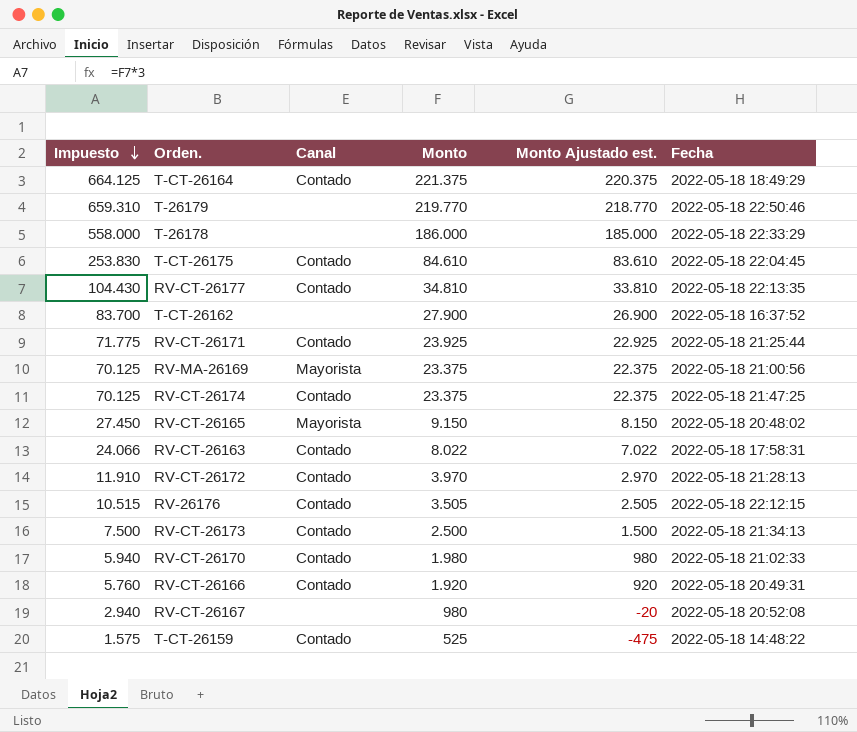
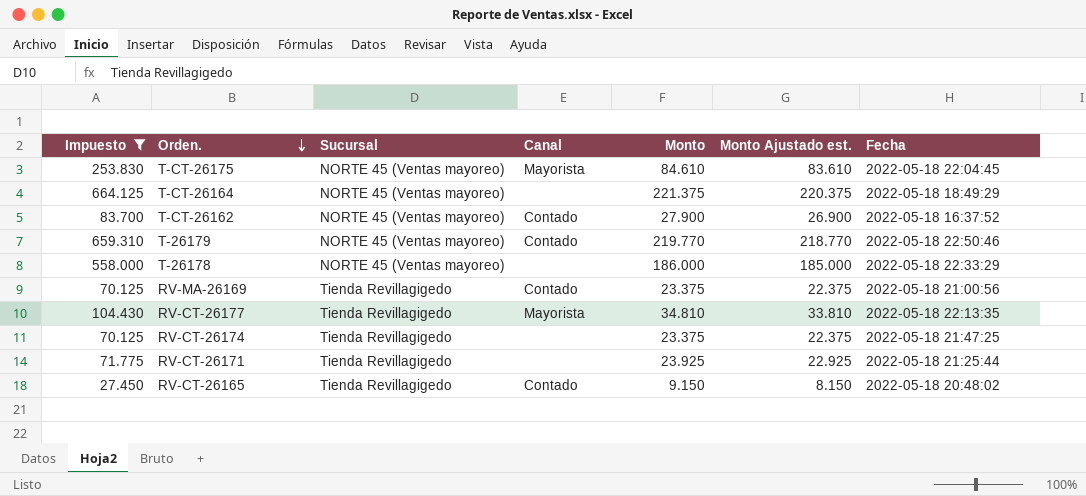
filter: none -> Impuesto >= 27.450
row order: Impuesto descending -> Orden. descending
column Sucursal | position: none -> 3
T-CT-26175 | Canal: Contado -> Mayorista
T-CT-26164 | Canal: Contado -> none
T-CT-26162 | Canal: none -> Contado
T-26179 | Canal: none -> Contado
RV-MA-26169 | Canal: Mayorista -> Contado
RV-CT-26177 | Canal: Contado -> Mayorista
RV-CT-26174 | Canal: Contado -> none
RV-CT-26171 | Canal: Contado -> none
RV-CT-26165 | Canal: Mayorista -> Contado

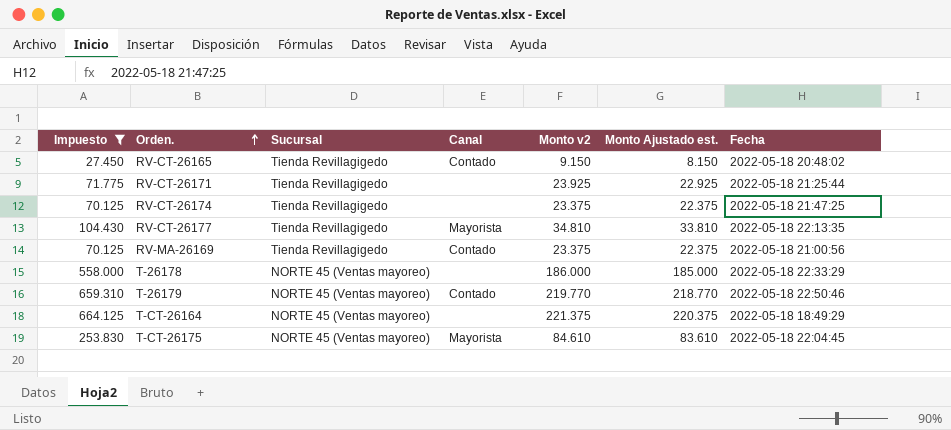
row order: Orden. descending -> Orden. ascending
column name: Monto -> Monto v2
row T-CT-26162: 83.700 | NORTE 45 (Ventas mayoreo) | Contado | 27.900 | 26.900 | 2022-05-18 16:37:52 -> none

